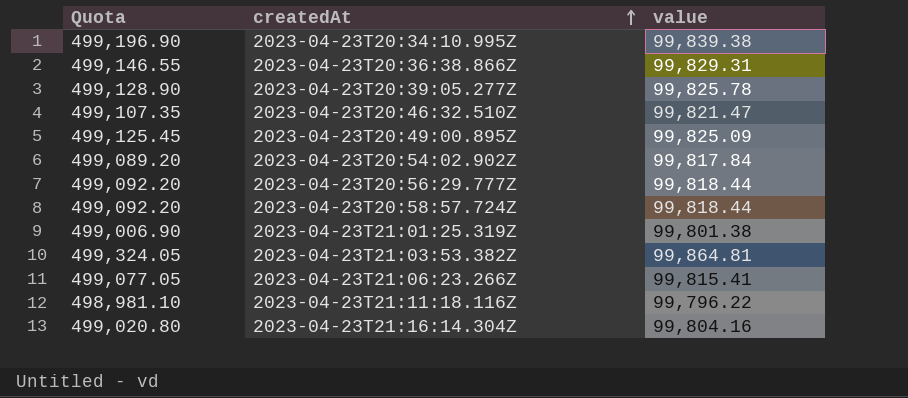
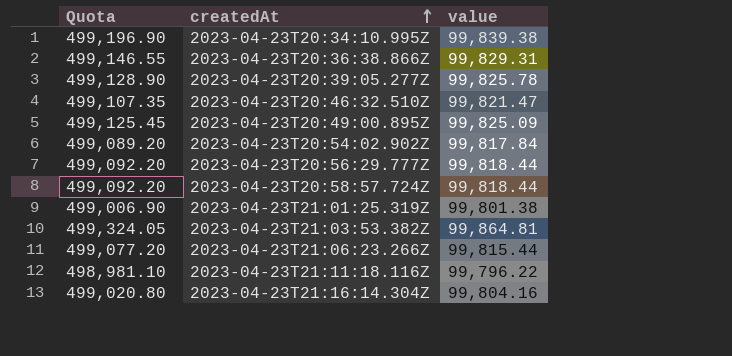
2023-04-23T21:06:23.266Z | Quota: 499,077.05 -> 499,077.20
2023-04-23T21:06:23.266Z | value: 99,815.41 -> 99,815.44

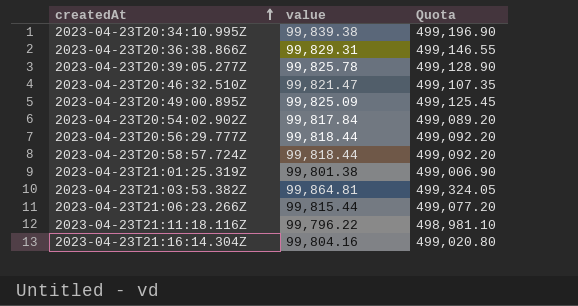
column Quota | position: 1 -> 3

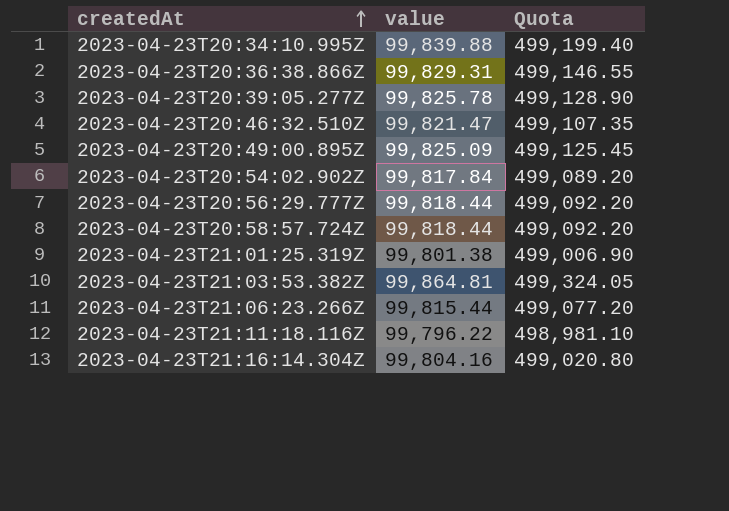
2023-04-23T20:34:10.995Z | value: 99,839.38 -> 99,839.88
2023-04-23T20:34:10.995Z | Quota: 499,196.90 -> 499,199.40

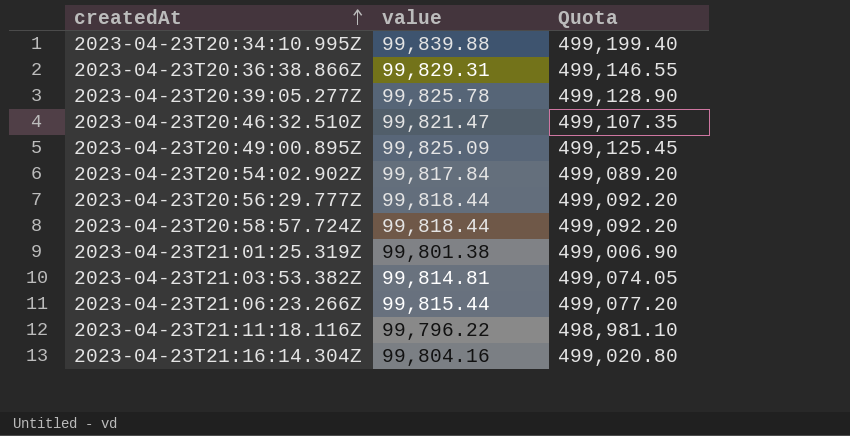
2023-04-23T21:03:53.382Z | value: 99,864.81 -> 99,814.81
2023-04-23T21:03:53.382Z | Quota: 499,324.05 -> 499,074.05

